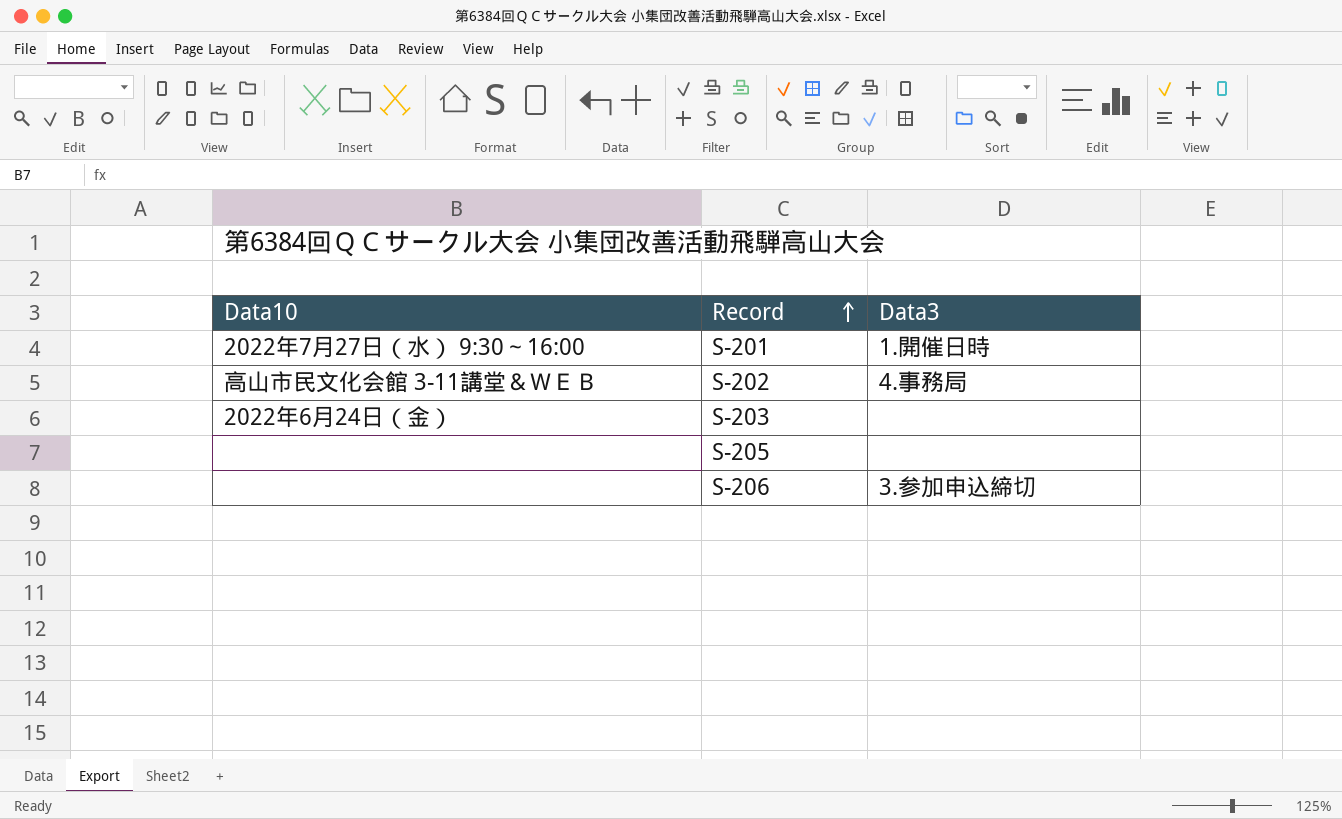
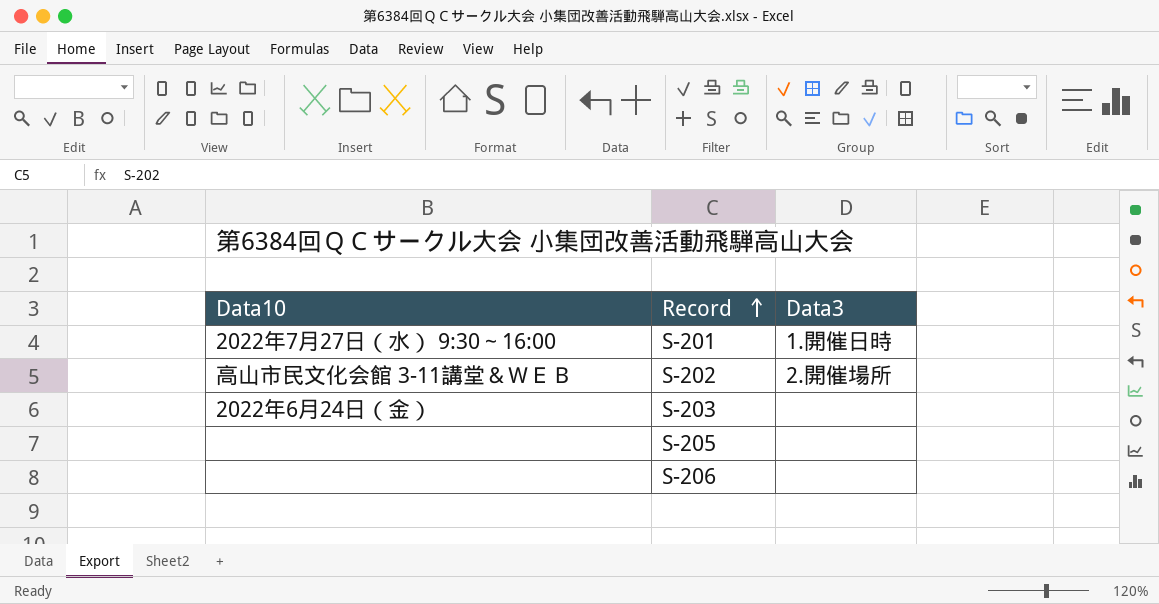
S-202 | Data3: 4.事務局 -> 2.開催場所
S-206 | Data3: 3.参加申込締切 -> none

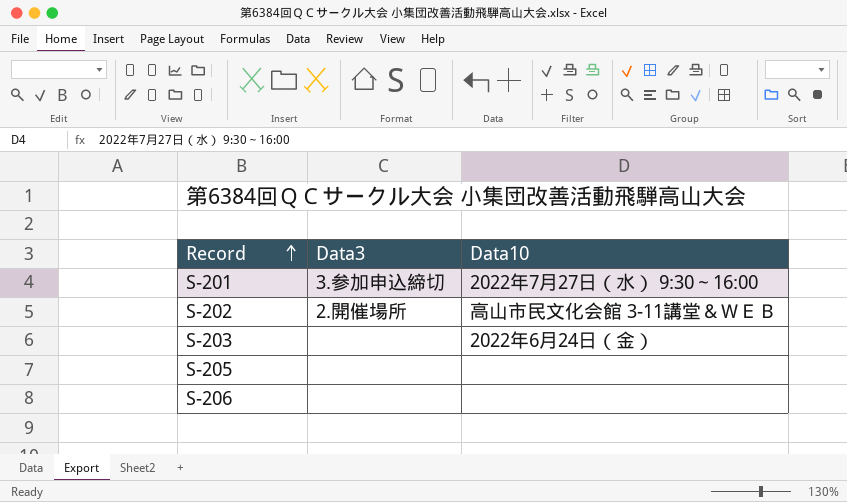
column Data10 | position: 1 -> 3
S-201 | Data3: 1.開催日時 -> 3.参加申込締切

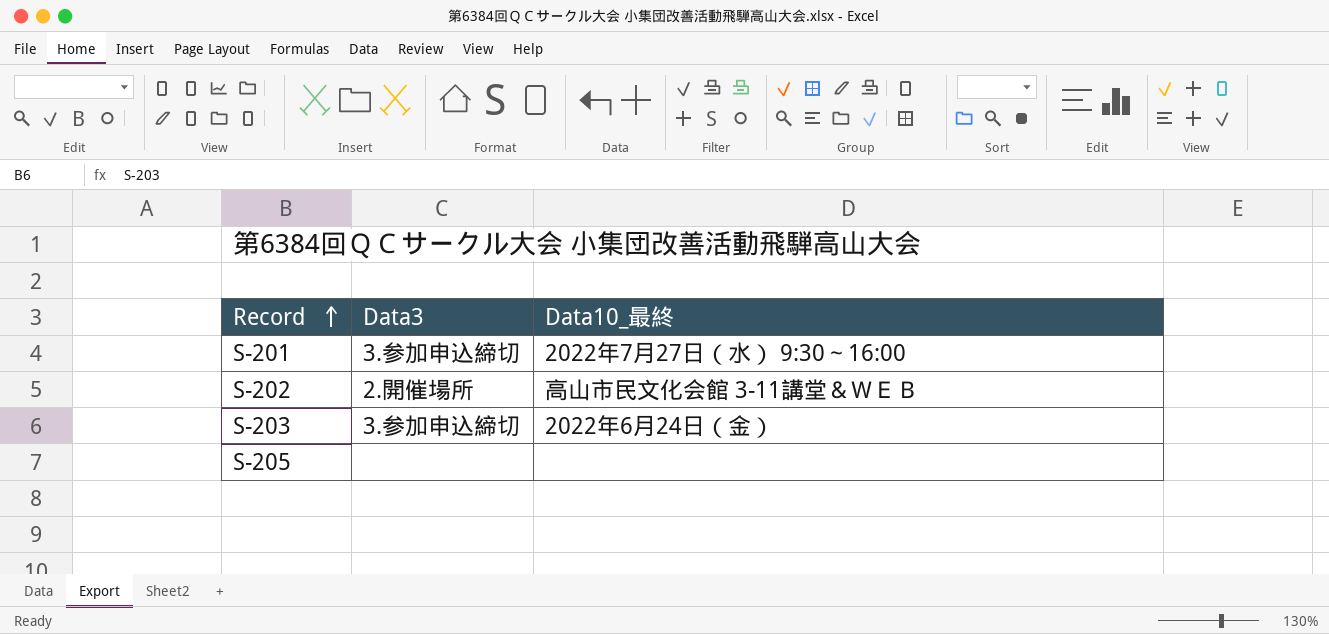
column name: Data10 -> Data10_最終
row S-206: none | none -> none
S-203 | Data3: none -> 3.参加申込締切

